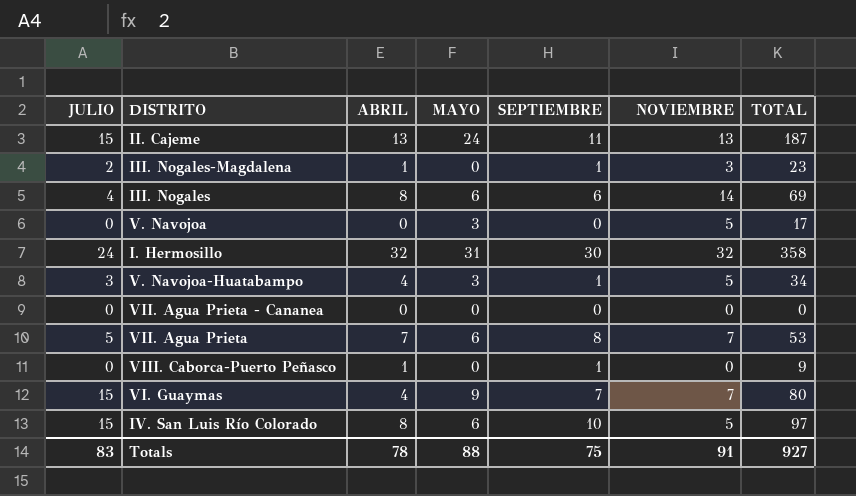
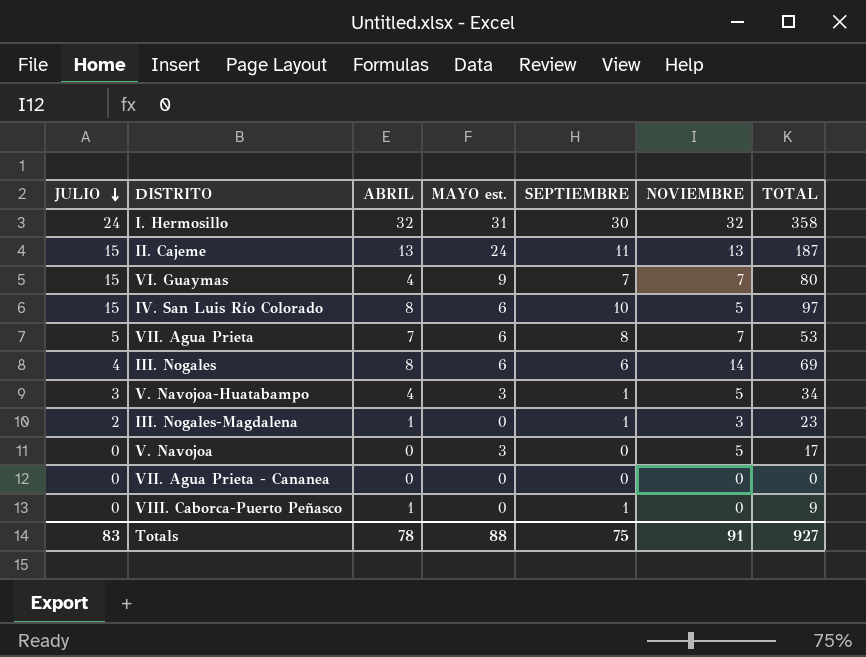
row order: none -> JULIO descending
column name: MAYO -> MAYO est.

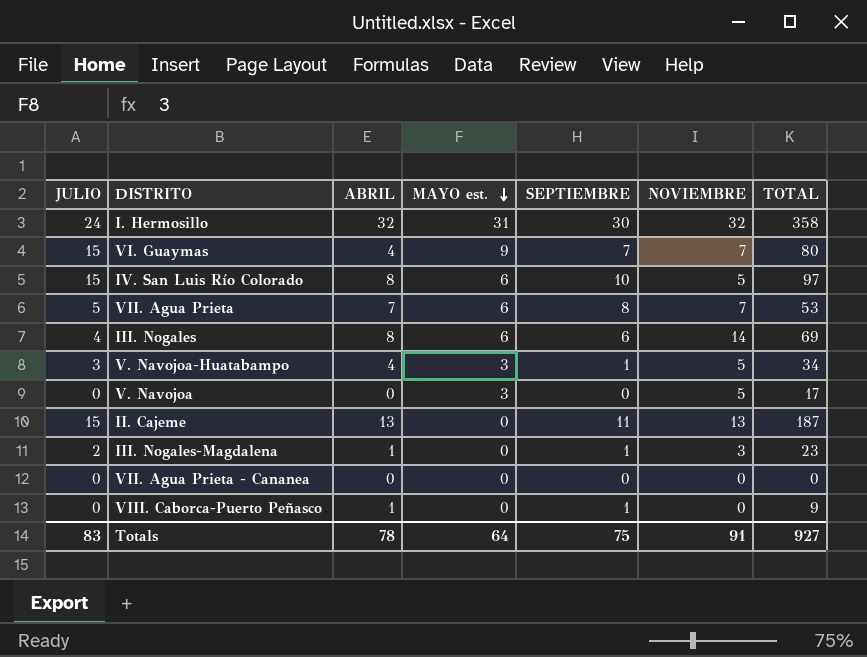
row order: JULIO descending -> MAYO est. descending
II. Cajeme | MAYO est.: 24 -> 0
Totals | MAYO est.: 88 -> 64

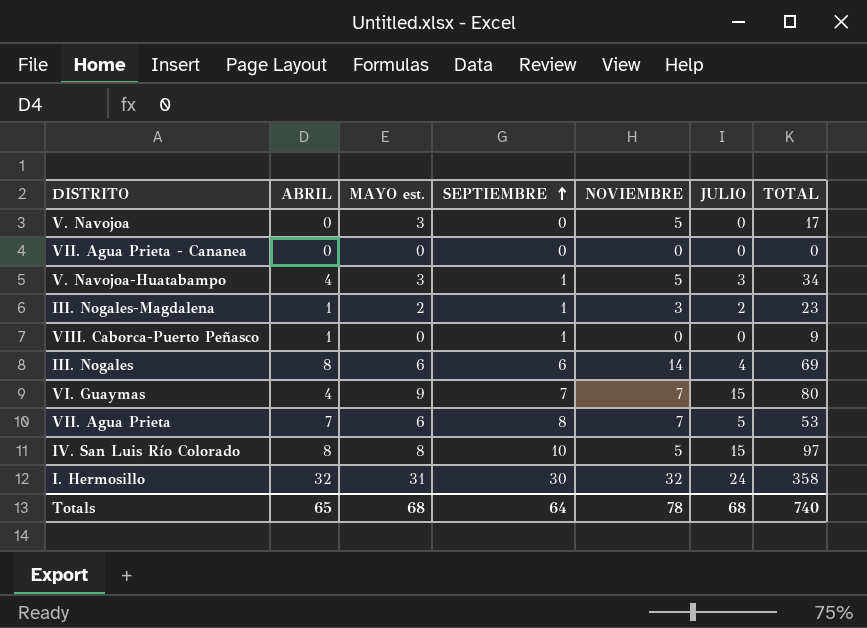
row order: MAYO est. descending -> SEPTIEMBRE ascending
column JULIO | position: 1 -> 6
row II. Cajeme: 15 | 13 | 0 | 11 | 13 | 187 -> none
III. Nogales-Magdalena | MAYO est.: 0 -> 2
IV. San Luis Río Colorado | MAYO est.: 6 -> 8
Totals | ABRIL: 78 -> 65
Totals | MAYO est.: 64 -> 68
Totals | SEPTIEMBRE: 75 -> 64
Totals | NOVIEMBRE: 91 -> 78
Totals | JULIO: 83 -> 68
Totals | TOTAL: 927 -> 740

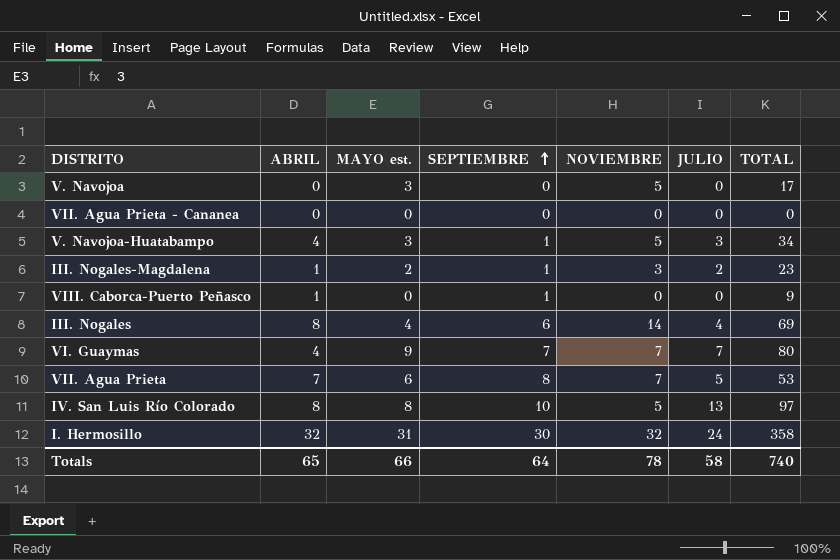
III. Nogales | MAYO est.: 6 -> 4
VI. Guaymas | JULIO: 15 -> 7
IV. San Luis Río Colorado | JULIO: 15 -> 13
Totals | MAYO est.: 68 -> 66
Totals | JULIO: 68 -> 58

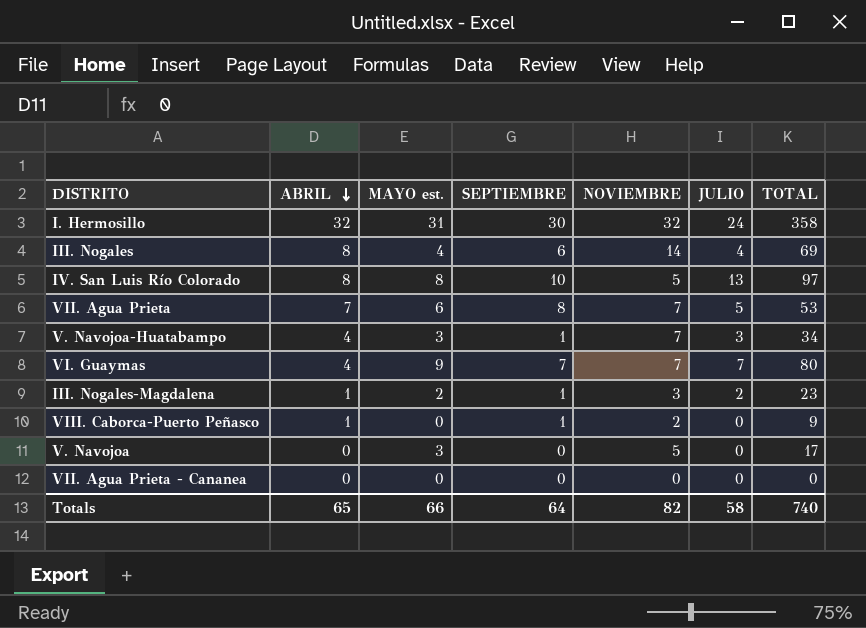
row order: SEPTIEMBRE ascending -> ABRIL descending
V. Navojoa-Huatabampo | NOVIEMBRE: 5 -> 7
VIII. Caborca-Puerto Peñasco | NOVIEMBRE: 0 -> 2
Totals | NOVIEMBRE: 78 -> 82

